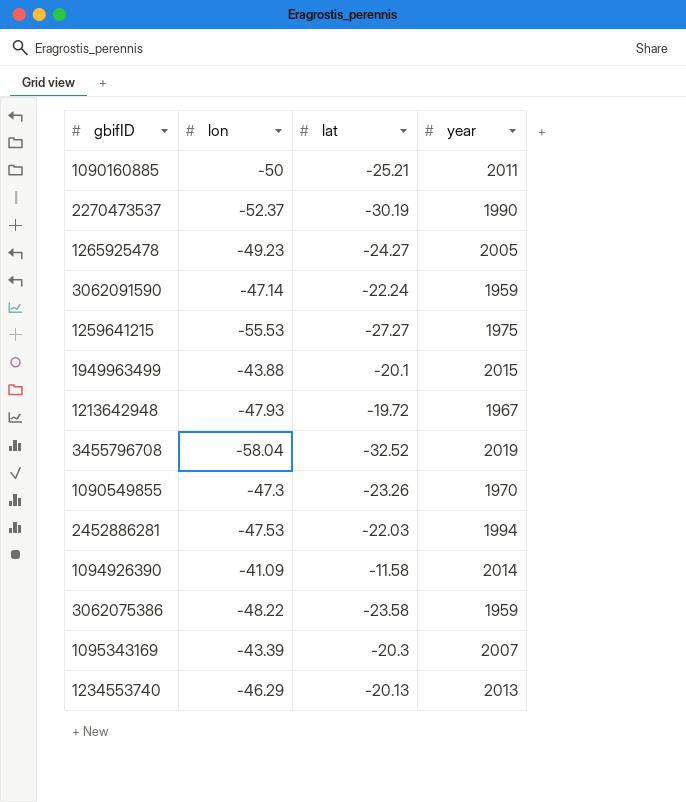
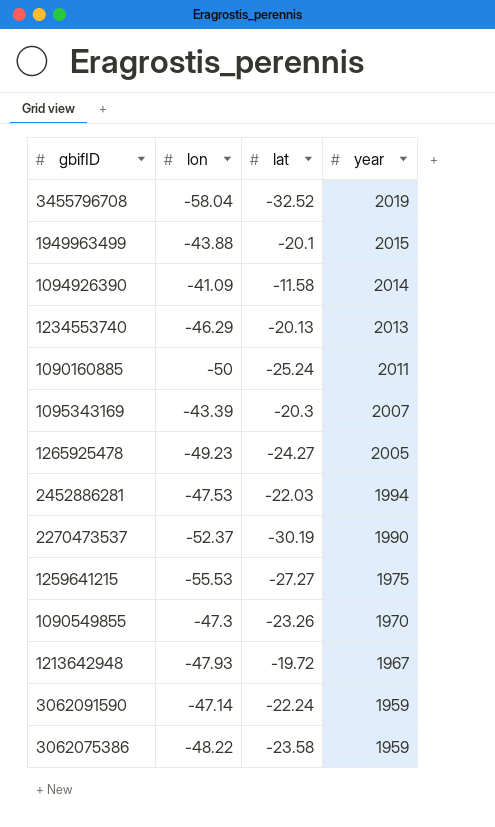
row order: none -> year descending
1090160885 | lat: -25.21 -> -25.24

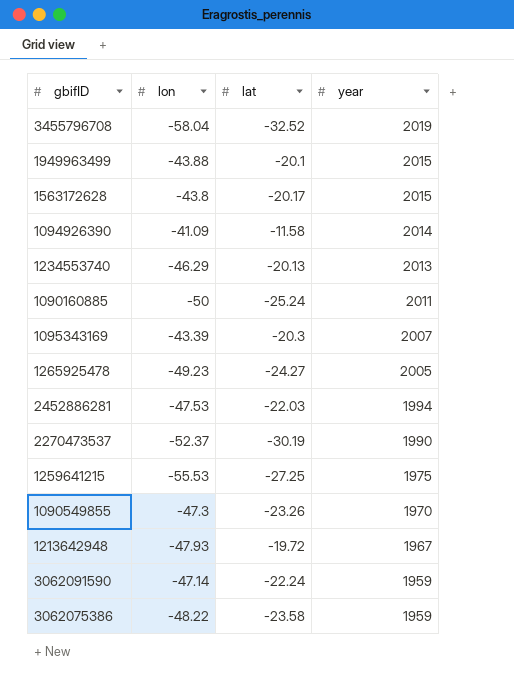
row 1563172628: none -> -43.8 | -20.17 | 2015
1259641215 | lat: -27.27 -> -27.25

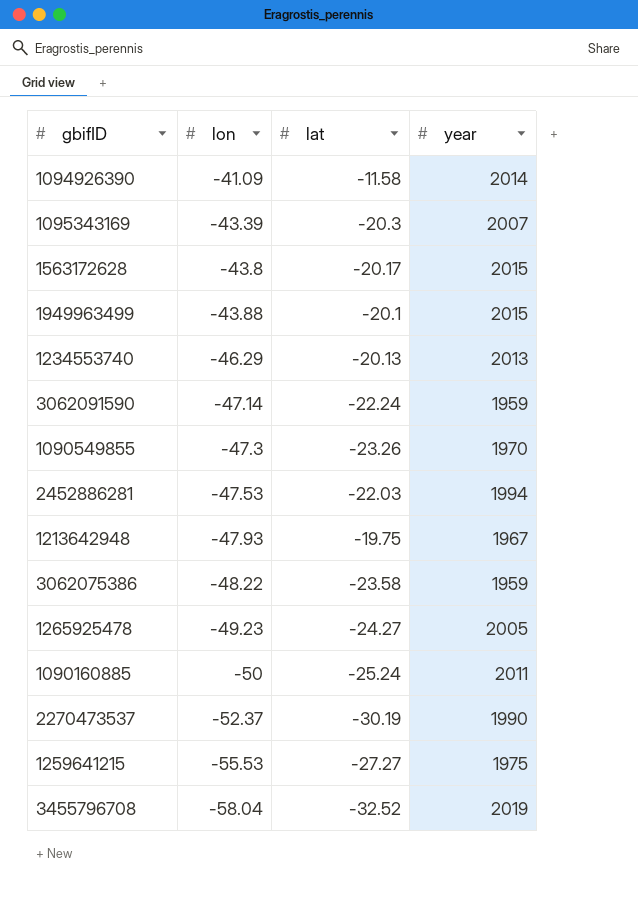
row order: year descending -> lon descending
1213642948 | lat: -19.72 -> -19.75
1259641215 | lat: -27.25 -> -27.27

